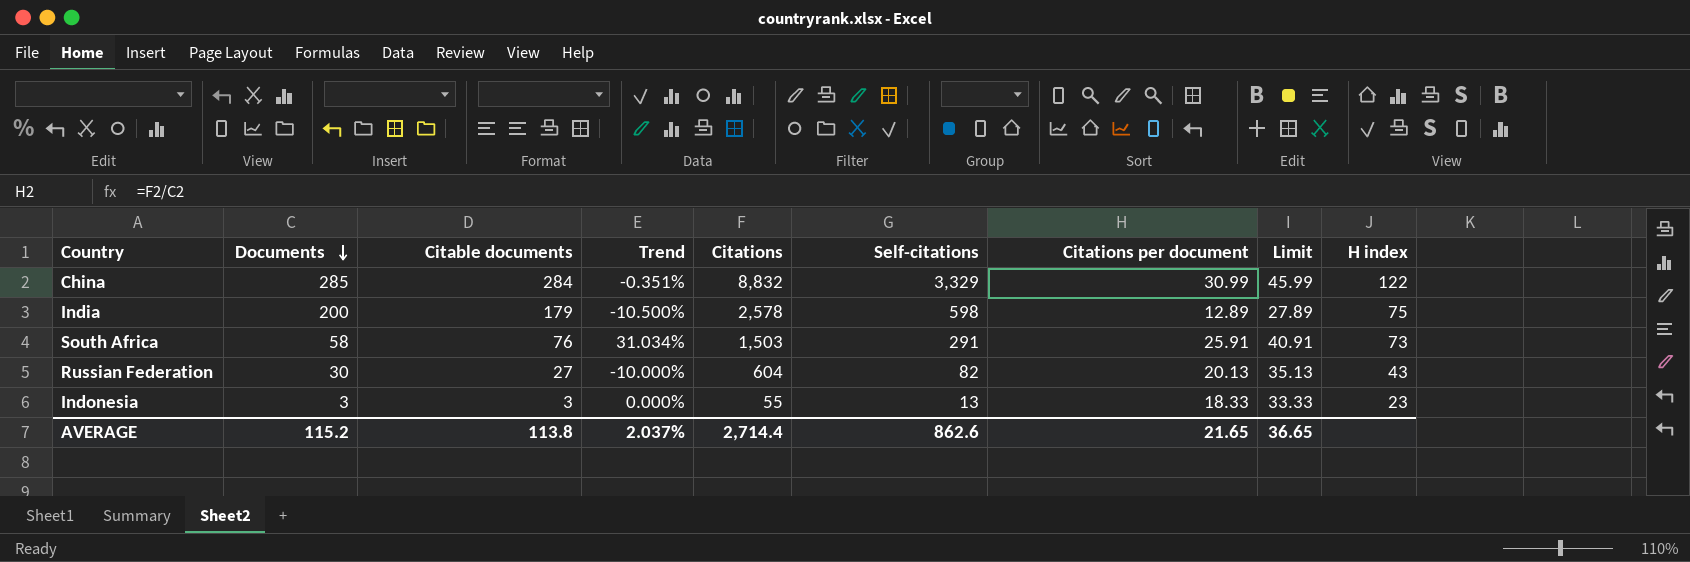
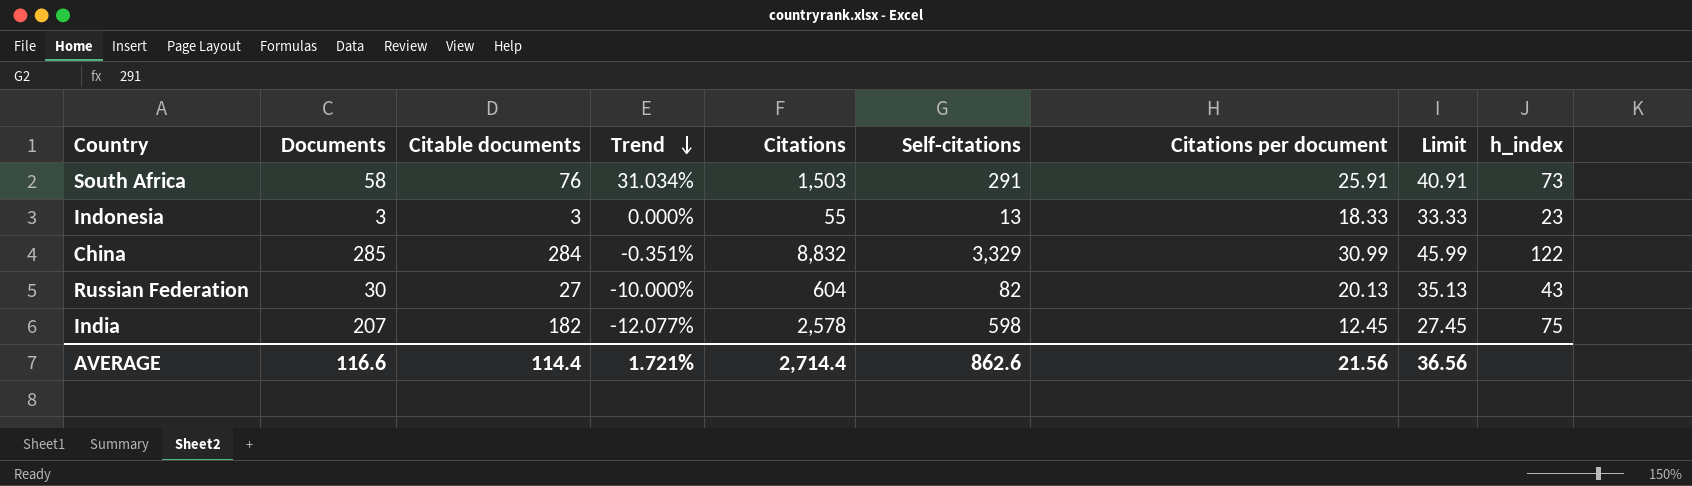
row order: Documents descending -> Trend descending
column name: H index -> h_index
India | Documents: 200 -> 207
India | Citable documents: 179 -> 182
India | Trend: -10.500% -> -12.077%
India | Citations per document: 12.89 -> 12.45
India | Limit: 27.89 -> 27.45
AVERAGE | Documents: 115.2 -> 116.6
AVERAGE | Citable documents: 113.8 -> 114.4
AVERAGE | Trend: 2.037% -> 1.721%
AVERAGE | Citations per document: 21.65 -> 21.56
AVERAGE | Limit: 36.65 -> 36.56

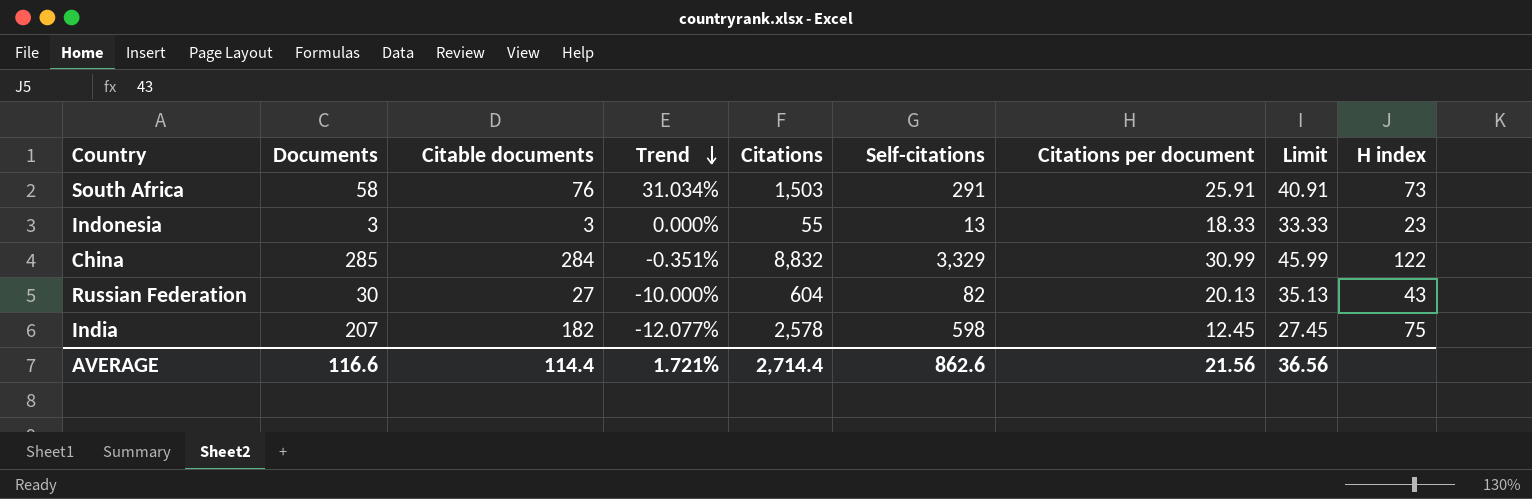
column name: h_index -> H index

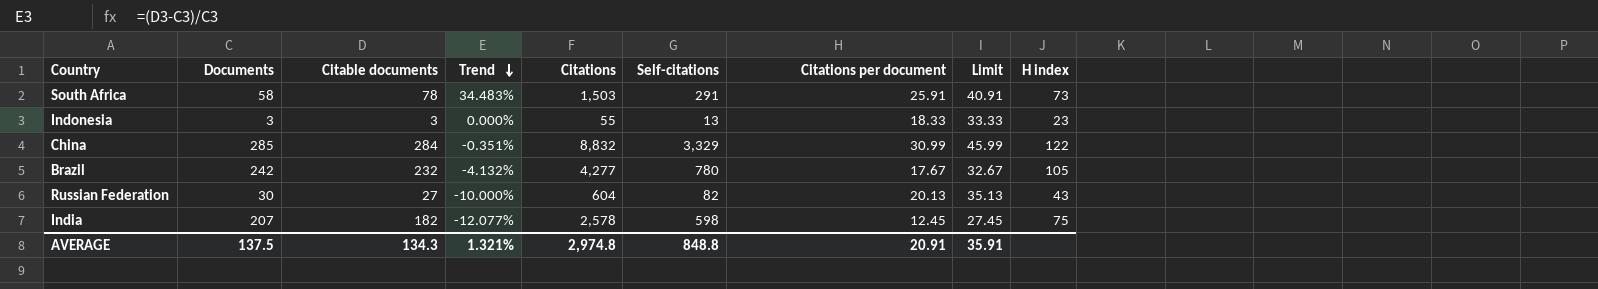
South Africa | Citable documents: 76 -> 78
South Africa | Trend: 31.034% -> 34.483%
row Brazil: none -> 242 | 232 | -4.132% | 4,277 | 780 | 17.67 | 32.67 | 105
AVERAGE | Documents: 116.6 -> 137.5
AVERAGE | Citable documents: 114.4 -> 134.3
AVERAGE | Trend: 1.721% -> 1.321%
AVERAGE | Citations: 2,714.4 -> 2,974.8
AVERAGE | Self-citations: 862.6 -> 848.8
AVERAGE | Citations per document: 21.56 -> 20.91
AVERAGE | Limit: 36.56 -> 35.91

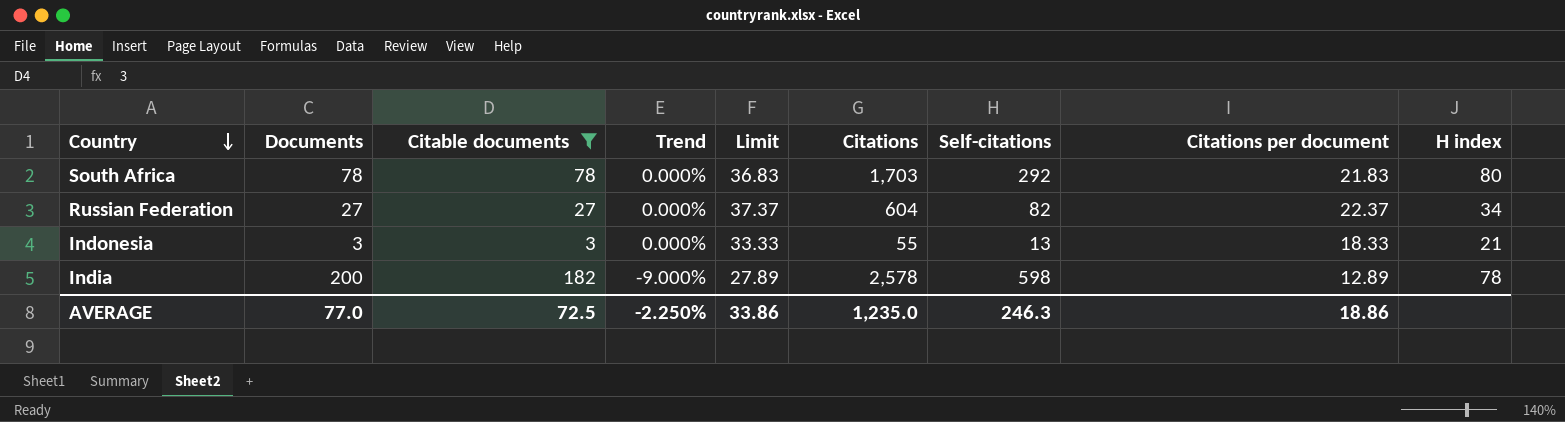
filter: none -> Citable documents <= 182
row order: Trend descending -> Country descending
column Limit | position: 8 -> 5
South Africa | Documents: 58 -> 78
South Africa | Trend: 34.483% -> 0.000%
South Africa | Limit: 40.91 -> 36.83
South Africa | Citations: 1,503 -> 1,703
South Africa | Self-citations: 291 -> 292
South Africa | Citations per document: 25.91 -> 21.83
South Africa | H index: 73 -> 80
Russian Federation | Documents: 30 -> 27
Russian Federation | Trend: -10.000% -> 0.000%
Russian Federation | Limit: 35.13 -> 37.37
Russian Federation | Citations per document: 20.13 -> 22.37
Russian Federation | H index: 43 -> 34
Indonesia | H index: 23 -> 21
India | Documents: 207 -> 200
India | Trend: -12.077% -> -9.000%
India | Limit: 27.45 -> 27.89
India | Citations per document: 12.45 -> 12.89
India | H index: 75 -> 78
AVERAGE | Documents: 137.5 -> 77.0
AVERAGE | Citable documents: 134.3 -> 72.5
AVERAGE | Trend: 1.321% -> -2.250%
AVERAGE | Limit: 35.91 -> 33.86
AVERAGE | Citations: 2,974.8 -> 1,235.0
AVERAGE | Self-citations: 848.8 -> 246.3
AVERAGE | Citations per document: 20.91 -> 18.86

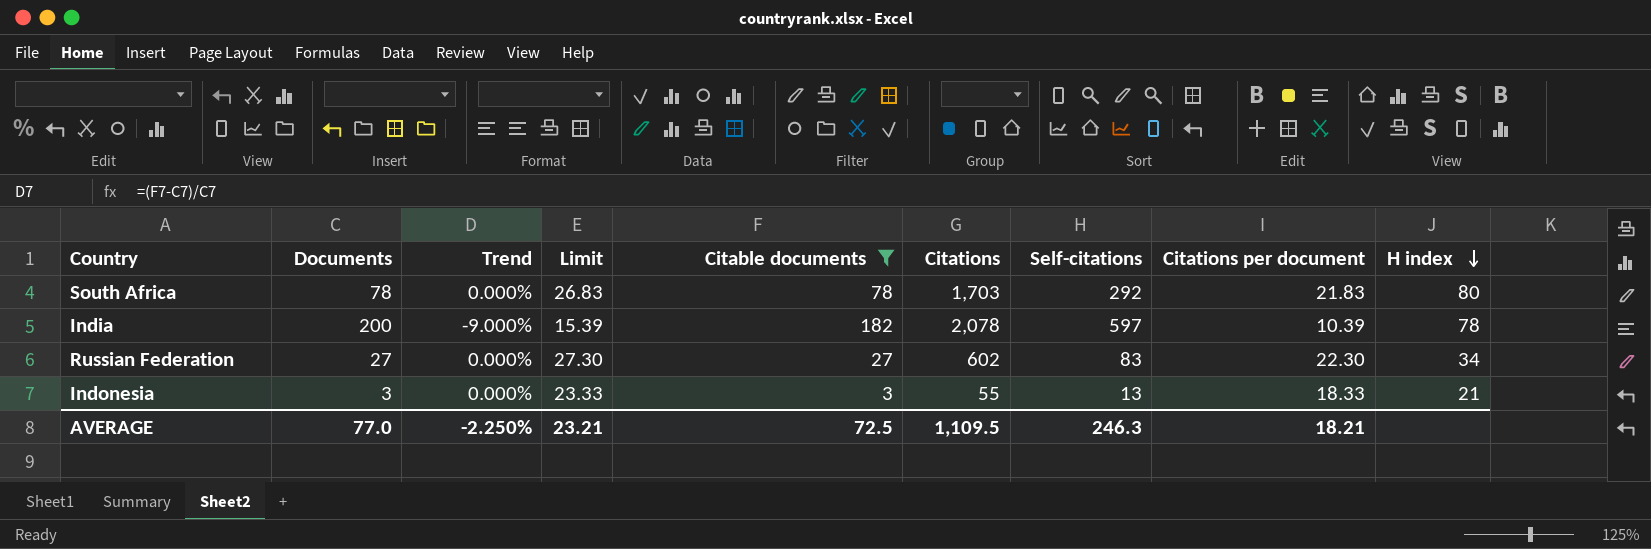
row order: Country descending -> H index descending
column Limit | formula: [Citations per document] + 15 -> [Citations per document] + 5
column Citable documents | position: 3 -> 5
India | Citations: 2,578 -> 2,078
India | Self-citations: 598 -> 597
India | Citations per document: 12.89 -> 10.39
Russian Federation | Citations: 604 -> 602
Russian Federation | Self-citations: 82 -> 83
Russian Federation | Citations per document: 22.37 -> 22.30
AVERAGE | Limit: 33.86 -> 23.21
AVERAGE | Citations: 1,235.0 -> 1,109.5
AVERAGE | Citations per document: 18.86 -> 18.21

